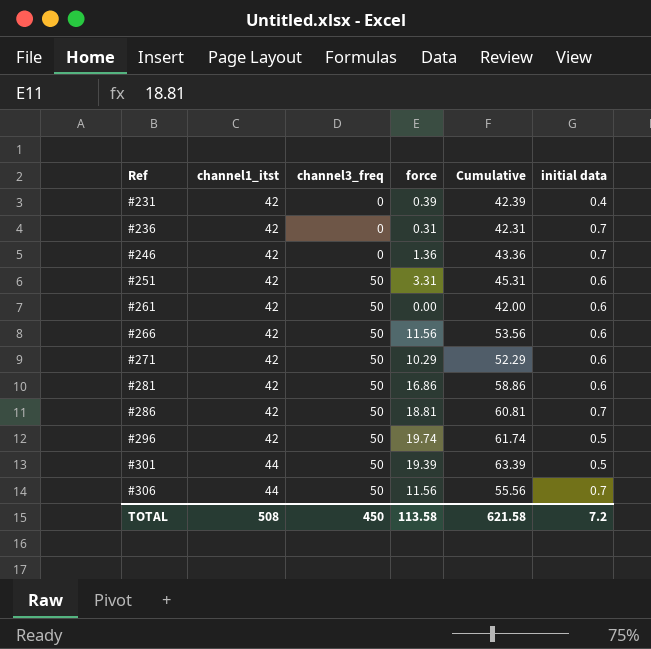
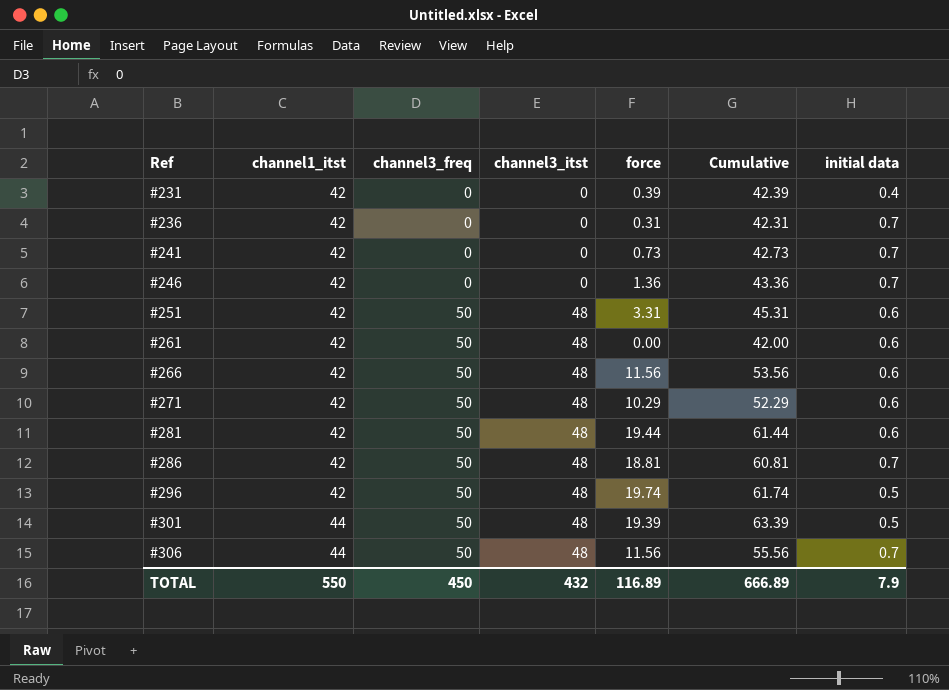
column channel3_itst | position: none -> 4
row #241: none -> 42 | 0 | 0 | 0.73 | 42.73 | 0.7
#281 | force: 16.86 -> 19.44
#281 | Cumulative: 58.86 -> 61.44
TOTAL | channel1_itst: 508 -> 550
TOTAL | force: 113.58 -> 116.89
TOTAL | Cumulative: 621.58 -> 666.89
TOTAL | initial data: 7.2 -> 7.9

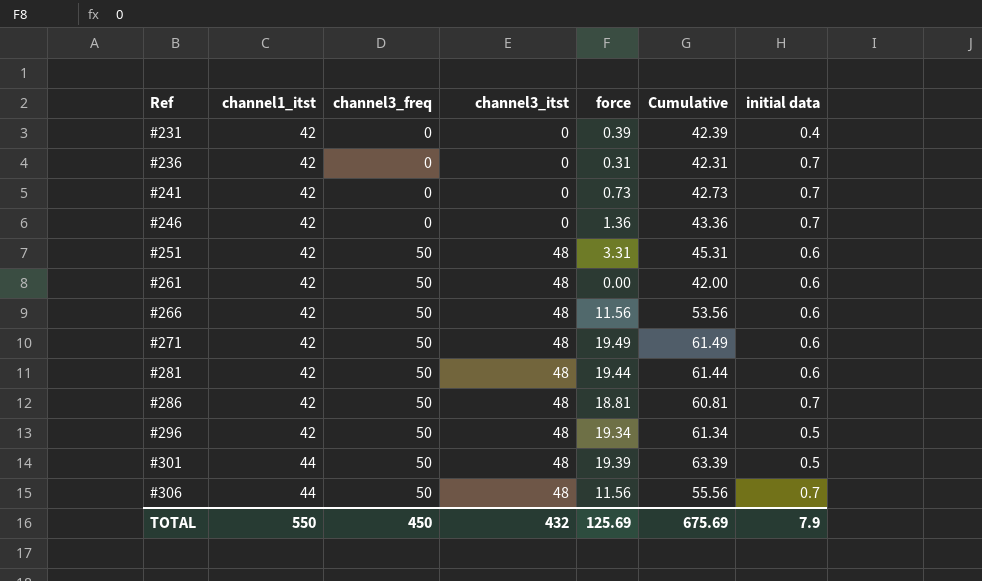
#271 | force: 10.29 -> 19.49
#271 | Cumulative: 52.29 -> 61.49
#296 | force: 19.74 -> 19.34
#296 | Cumulative: 61.74 -> 61.34
TOTAL | force: 116.89 -> 125.69
TOTAL | Cumulative: 666.89 -> 675.69

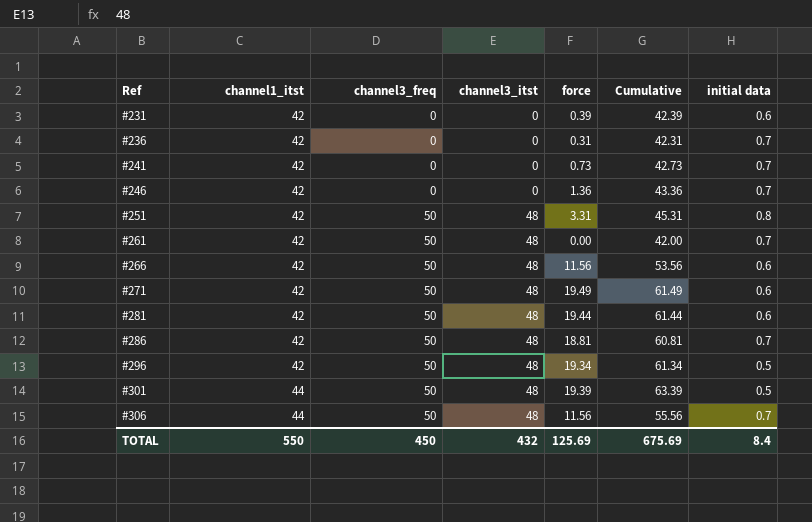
#231 | initial data: 0.4 -> 0.6
#251 | initial data: 0.6 -> 0.8
#261 | initial data: 0.6 -> 0.7
TOTAL | initial data: 7.9 -> 8.4

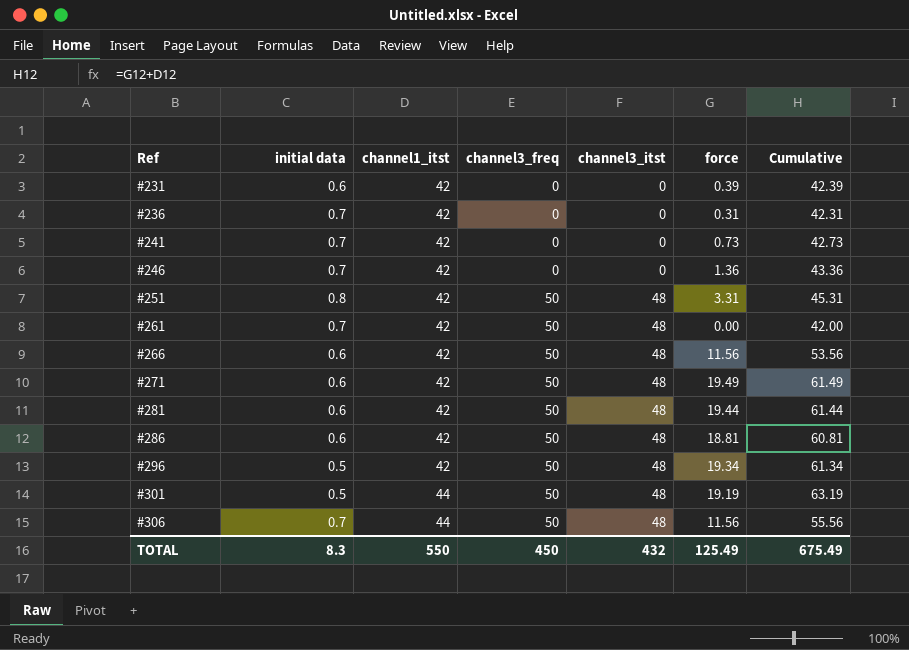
column initial data | position: 7 -> 2
#286 | initial data: 0.7 -> 0.6
#301 | force: 19.39 -> 19.19
#301 | Cumulative: 63.39 -> 63.19
TOTAL | initial data: 8.4 -> 8.3
TOTAL | force: 125.69 -> 125.49
TOTAL | Cumulative: 675.69 -> 675.49

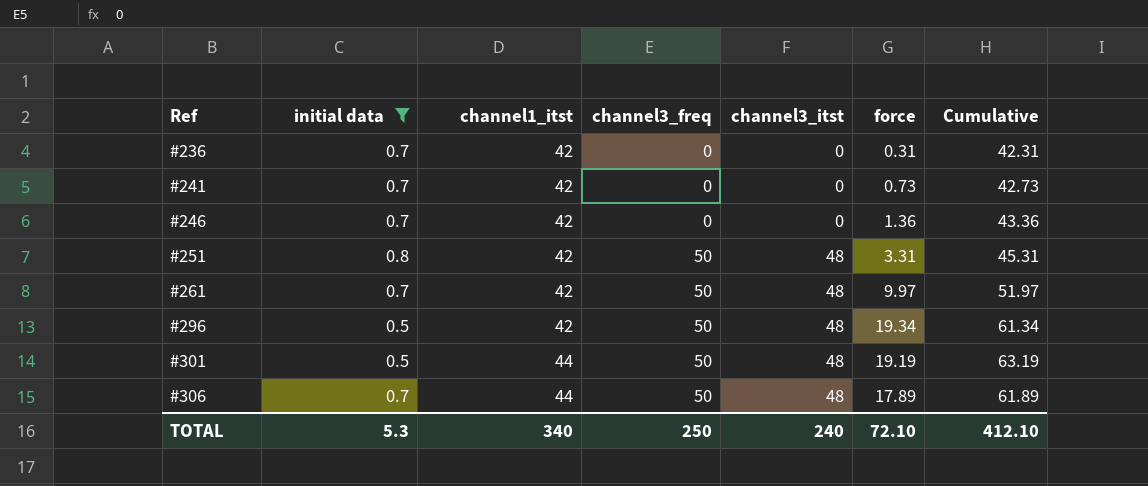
filter: none -> initial data != 0.6
#261 | force: 0.00 -> 9.97
#261 | Cumulative: 42.00 -> 51.97
#306 | force: 11.56 -> 17.89
#306 | Cumulative: 55.56 -> 61.89
TOTAL | initial data: 8.3 -> 5.3
TOTAL | channel1_itst: 550 -> 340
TOTAL | channel3_freq: 450 -> 250
TOTAL | channel3_itst: 432 -> 240
TOTAL | force: 125.49 -> 72.10
TOTAL | Cumulative: 675.49 -> 412.10

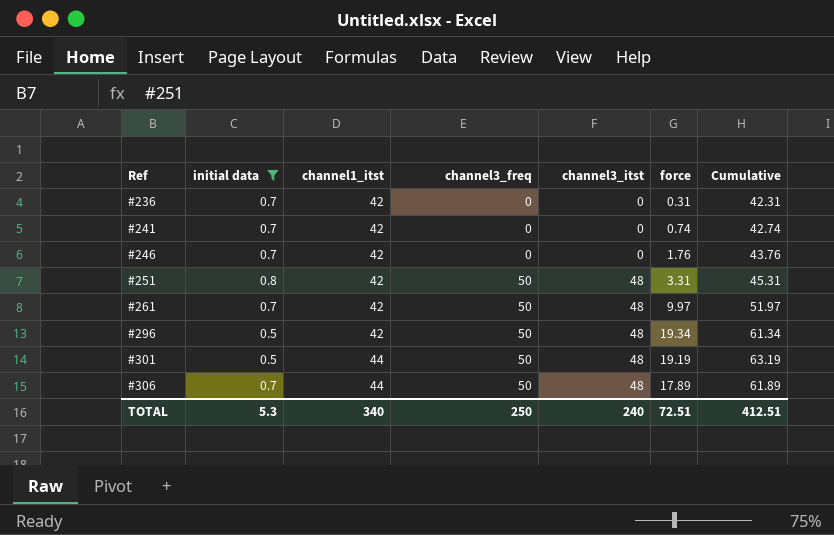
#241 | force: 0.73 -> 0.74
#241 | Cumulative: 42.73 -> 42.74
#246 | force: 1.36 -> 1.76
#246 | Cumulative: 43.36 -> 43.76
TOTAL | force: 72.10 -> 72.51
TOTAL | Cumulative: 412.10 -> 412.51

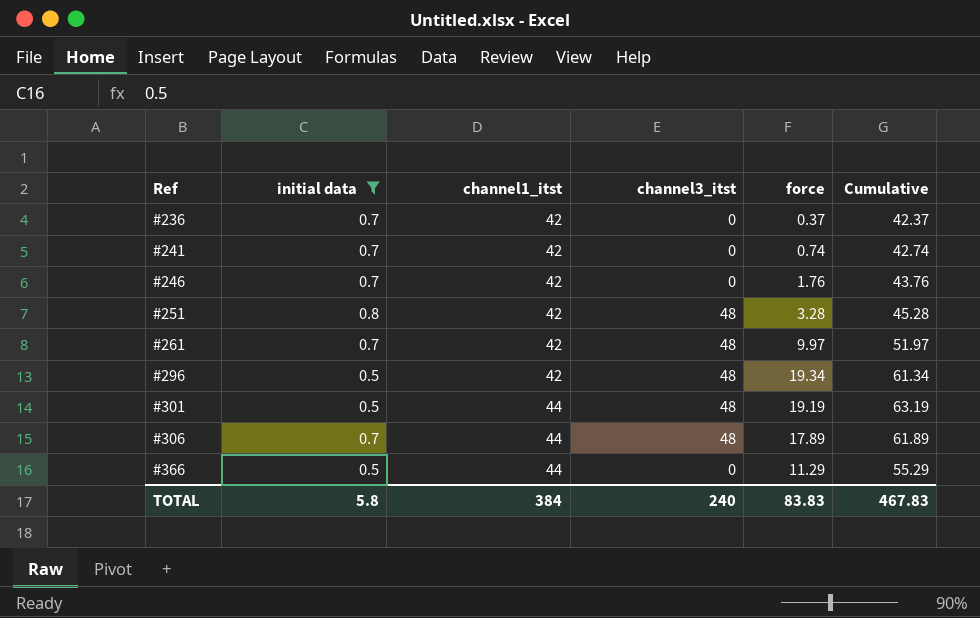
column channel3_freq | position: 4 -> none
#236 | force: 0.31 -> 0.37
#236 | Cumulative: 42.31 -> 42.37
#251 | force: 3.31 -> 3.28
#251 | Cumulative: 45.31 -> 45.28
row #366: none -> 0.5 | 44 | 0 | 11.29 | 55.29
TOTAL | initial data: 5.3 -> 5.8
TOTAL | channel1_itst: 340 -> 384
TOTAL | force: 72.51 -> 83.83
TOTAL | Cumulative: 412.51 -> 467.83

